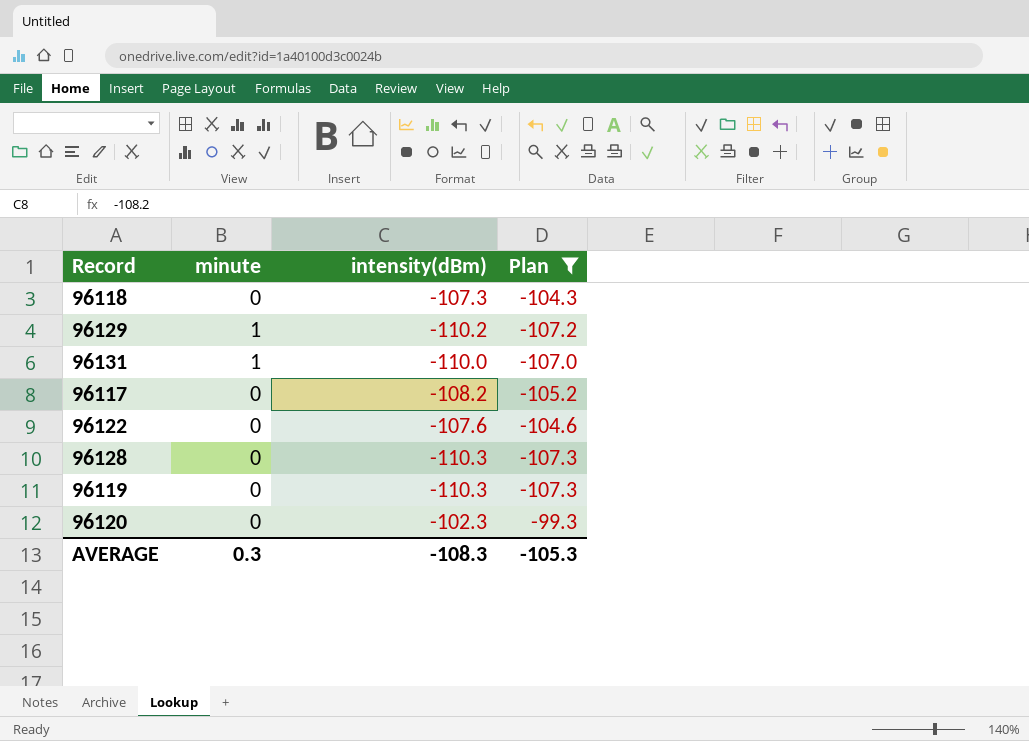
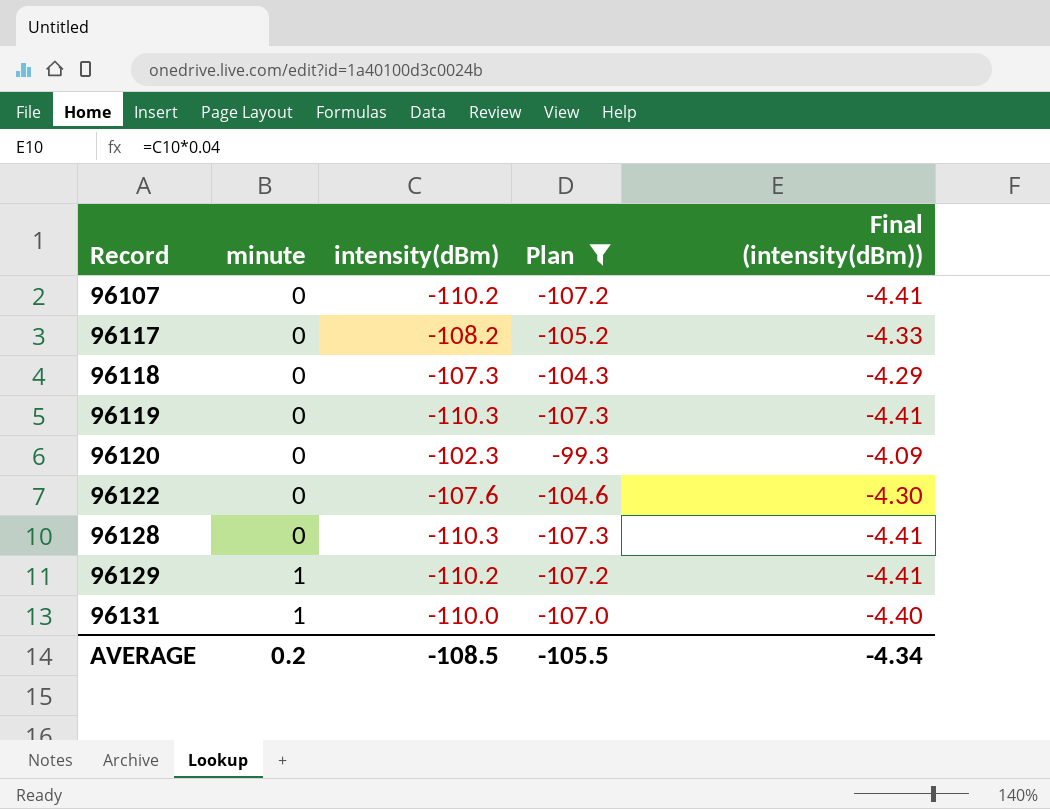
row order: none -> Record ascending
column Final (intensity(dBm)) | formula: none -> [intensity(dBm)] * 0.04
row 96107: none -> 0 | -110.2 | -107.2 | -4.41
AVERAGE | minute: 0.3 -> 0.2
AVERAGE | intensity(dBm): -108.3 -> -108.5
AVERAGE | Plan: -105.3 -> -105.5

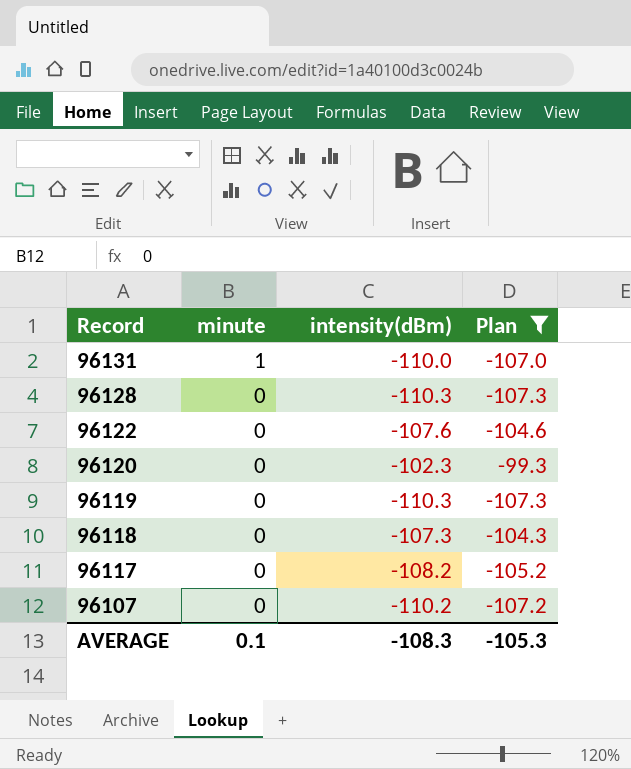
row order: Record ascending -> Record descending
column Final (intensity(dBm)) | formula: [intensity(dBm)] * 0.04 -> none
row 96129: 1 | -110.2 | -107.2 | -4.41 -> none
AVERAGE | minute: 0.2 -> 0.1
AVERAGE | intensity(dBm): -108.5 -> -108.3
AVERAGE | Plan: -105.5 -> -105.3

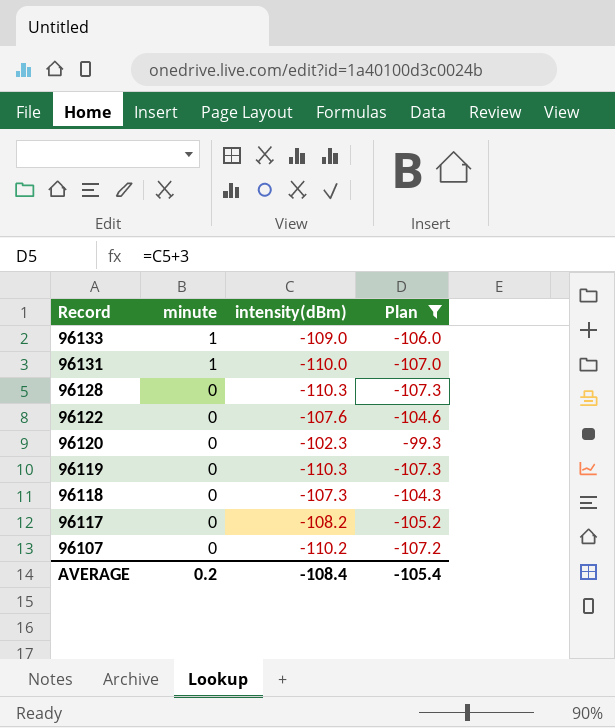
row 96133: none -> 1 | -109.0 | -106.0
AVERAGE | minute: 0.1 -> 0.2
AVERAGE | intensity(dBm): -108.3 -> -108.4
AVERAGE | Plan: -105.3 -> -105.4

